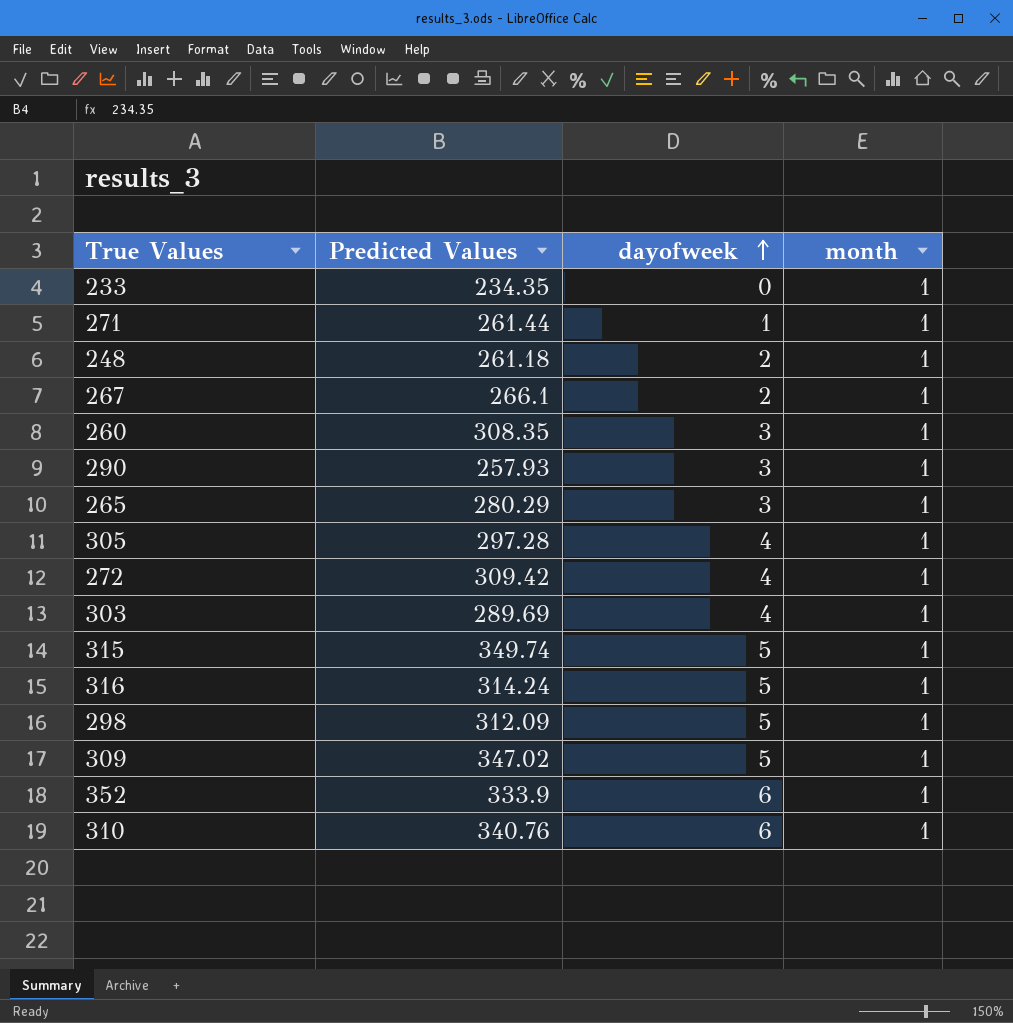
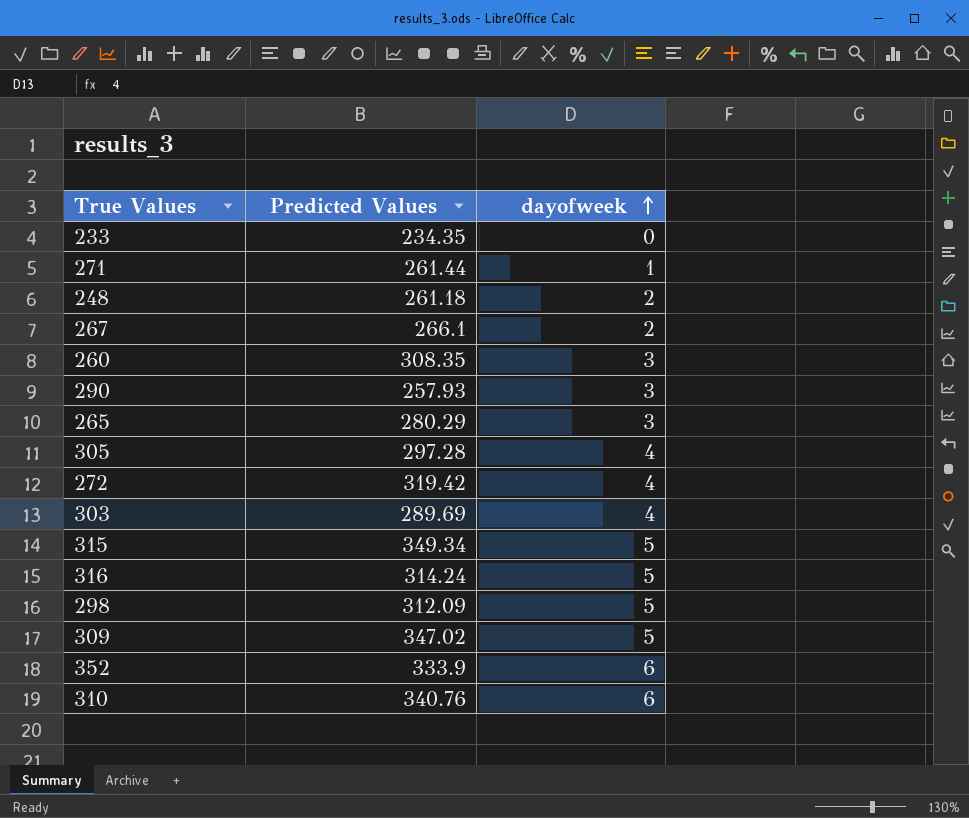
column month | position: 4 -> none
272 | Predicted Values: 309.42 -> 319.42
315 | Predicted Values: 349.74 -> 349.34

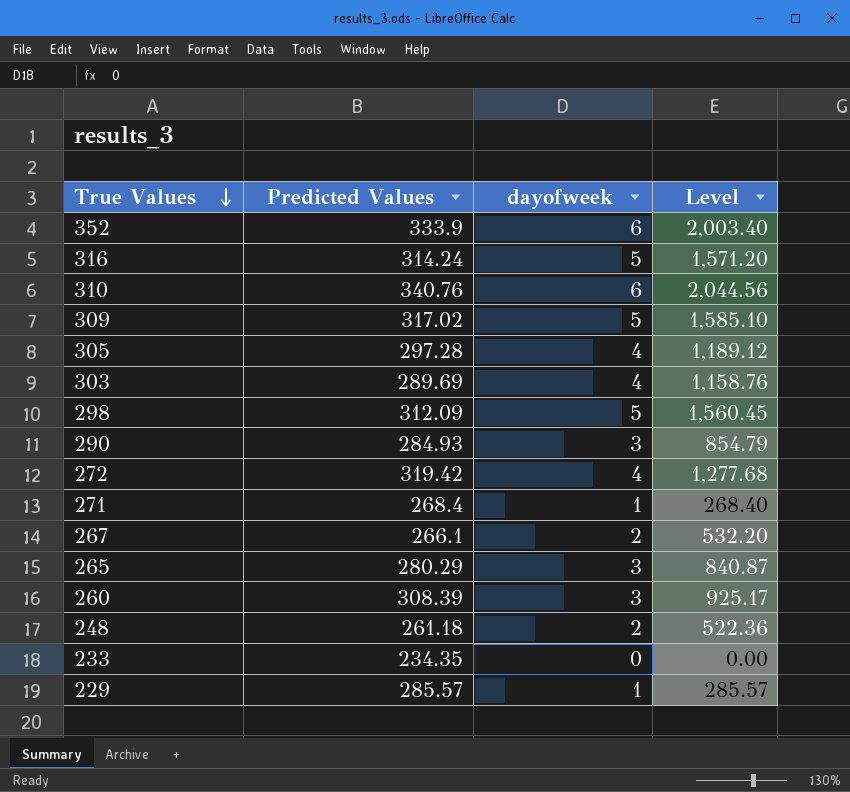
row order: dayofweek ascending -> True Values descending
column Level | formula: none -> [Predicted Values] * [dayofweek]
row 315: 349.34 | 5 -> none
309 | Predicted Values: 347.02 -> 317.02
290 | Predicted Values: 257.93 -> 284.93
271 | Predicted Values: 261.44 -> 268.4
260 | Predicted Values: 308.35 -> 308.39
row 229: none -> 285.57 | 1 | 285.57

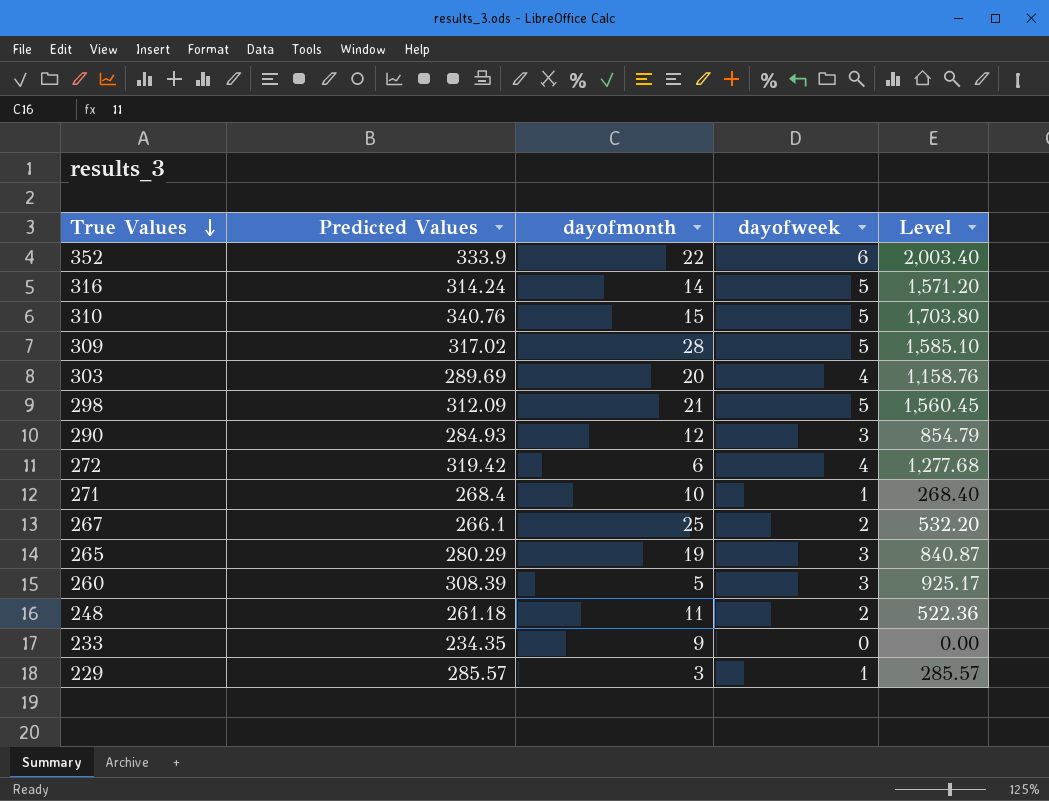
column dayofmonth | position: none -> 3
row 305: 297.28 | 4 | 1,189.12 -> none
310 | dayofweek: 6 -> 5
310 | Level: 2,044.56 -> 1,703.80

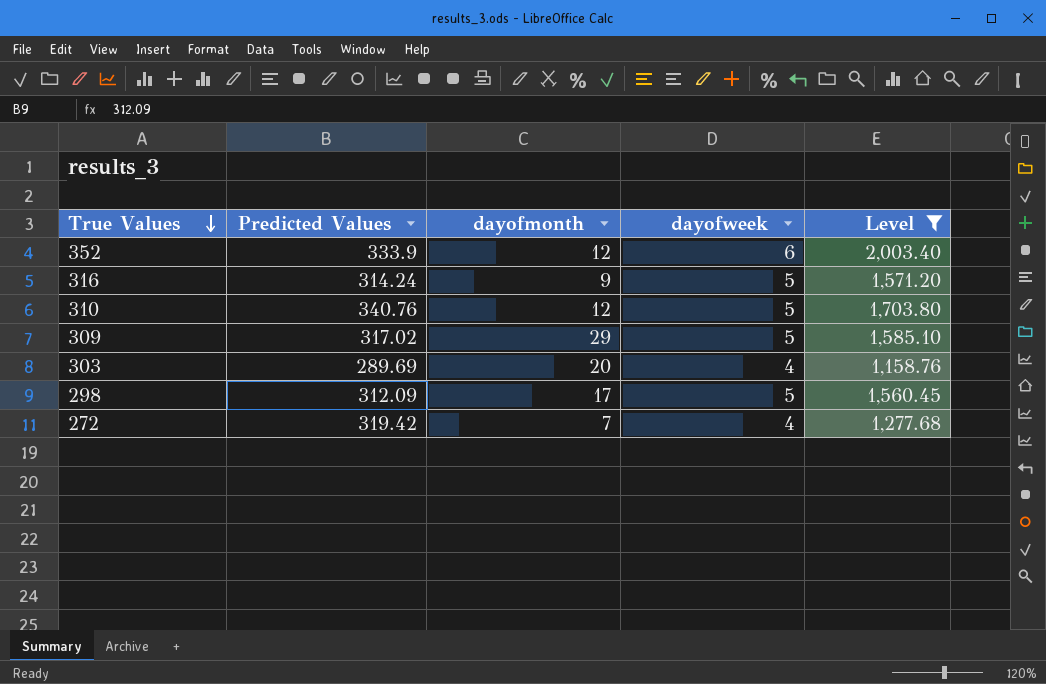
filter: none -> Level >= 1,158.76
352 | dayofmonth: 22 -> 12
316 | dayofmonth: 14 -> 9
310 | dayofmonth: 15 -> 12
309 | dayofmonth: 28 -> 29
298 | dayofmonth: 21 -> 17
272 | dayofmonth: 6 -> 7

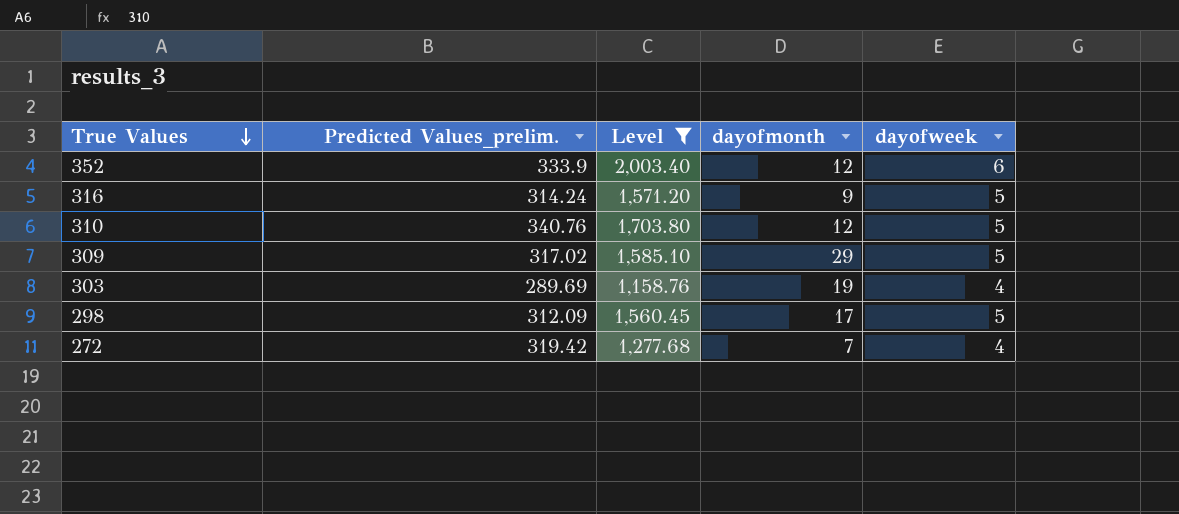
column name: Predicted Values -> Predicted Values_prelim.
column Level | position: 5 -> 3
303 | dayofmonth: 20 -> 19

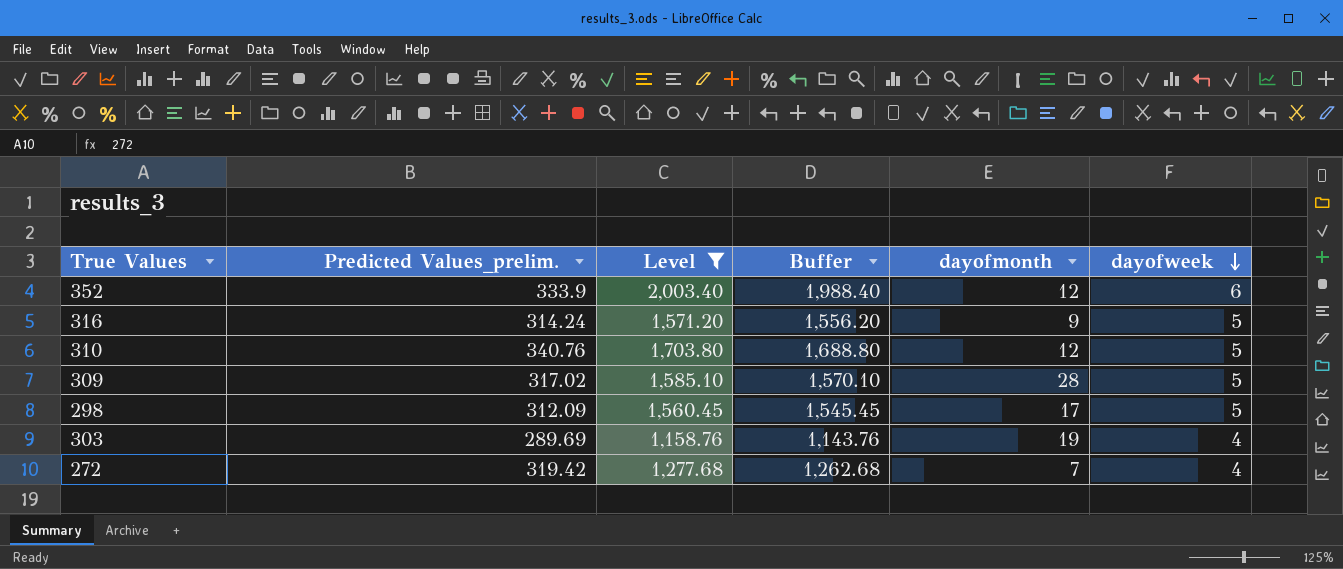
row order: True Values descending -> dayofweek descending
column Buffer | formula: none -> [Level] - 15
309 | dayofmonth: 29 -> 28

